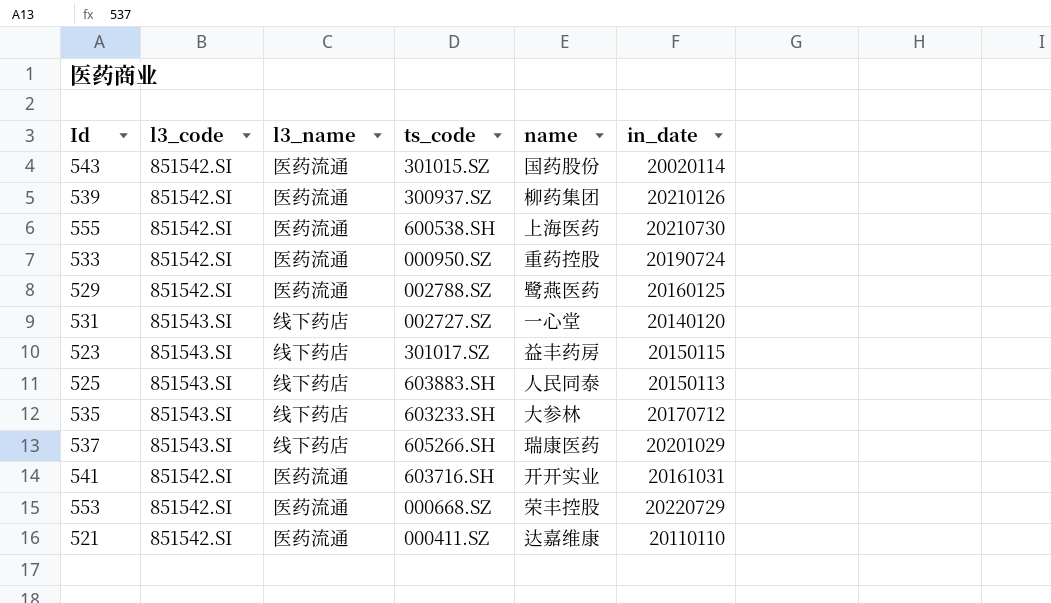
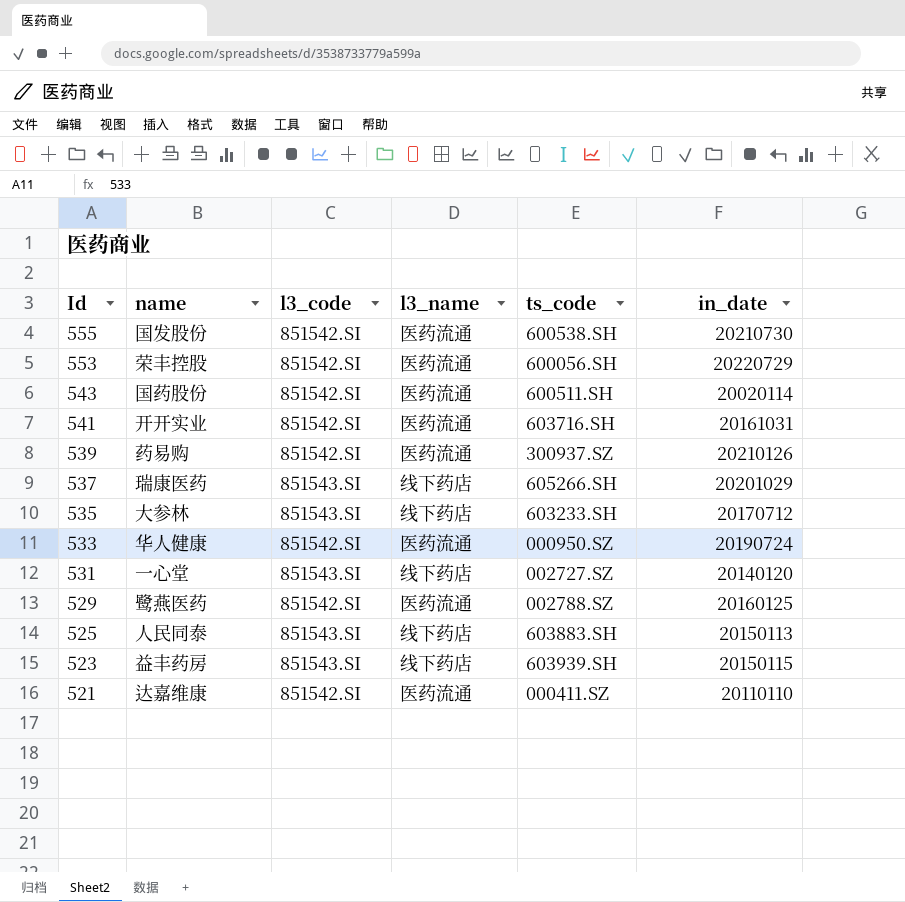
row order: none -> Id descending
column name | position: 5 -> 2
555 | name: 上海医药 -> 国发股份
553 | ts_code: 000668.SZ -> 600056.SH
543 | ts_code: 301015.SZ -> 600511.SH
539 | name: 柳药集团 -> 药易购
533 | name: 重药控股 -> 华人健康
523 | ts_code: 301017.SZ -> 603939.SH

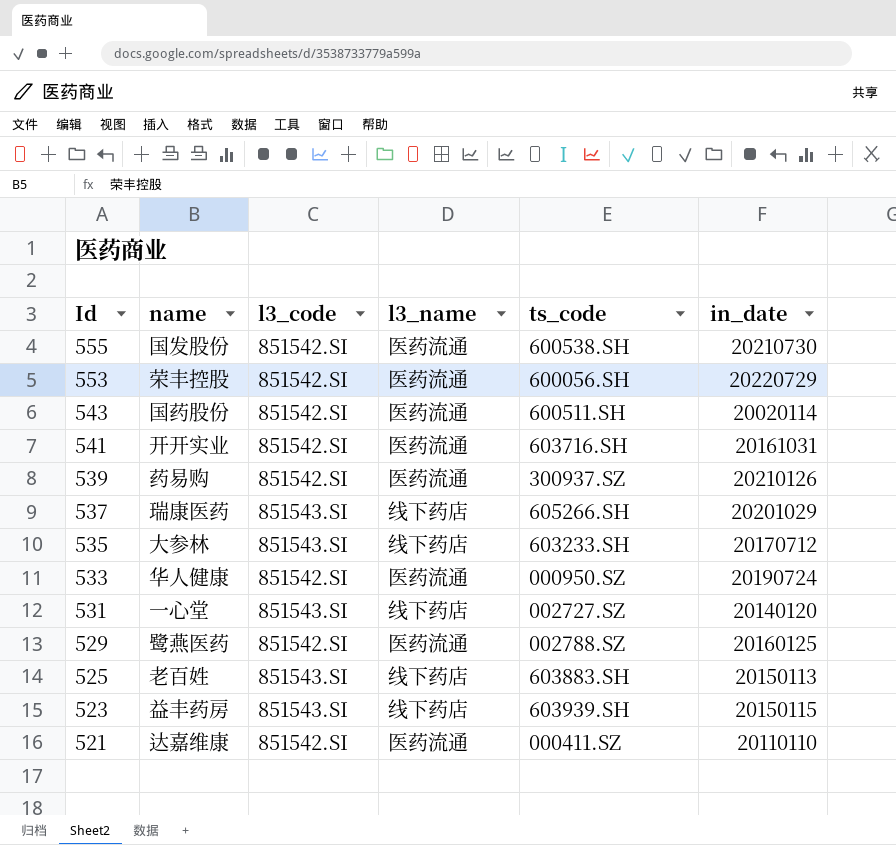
525 | name: 人民同泰 -> 老百姓

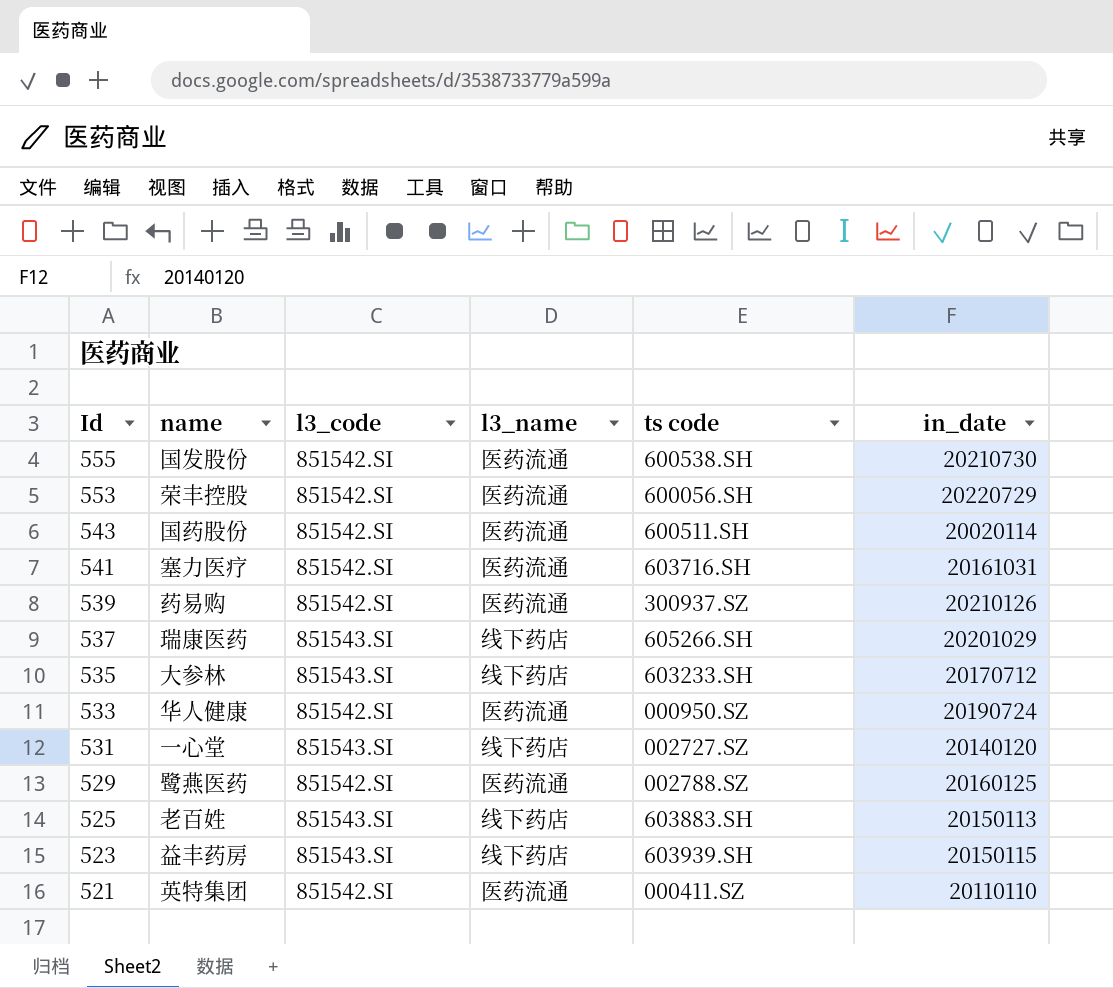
column name: ts_code -> ts code
541 | name: 开开实业 -> 塞力医疗
521 | name: 达嘉维康 -> 英特集团

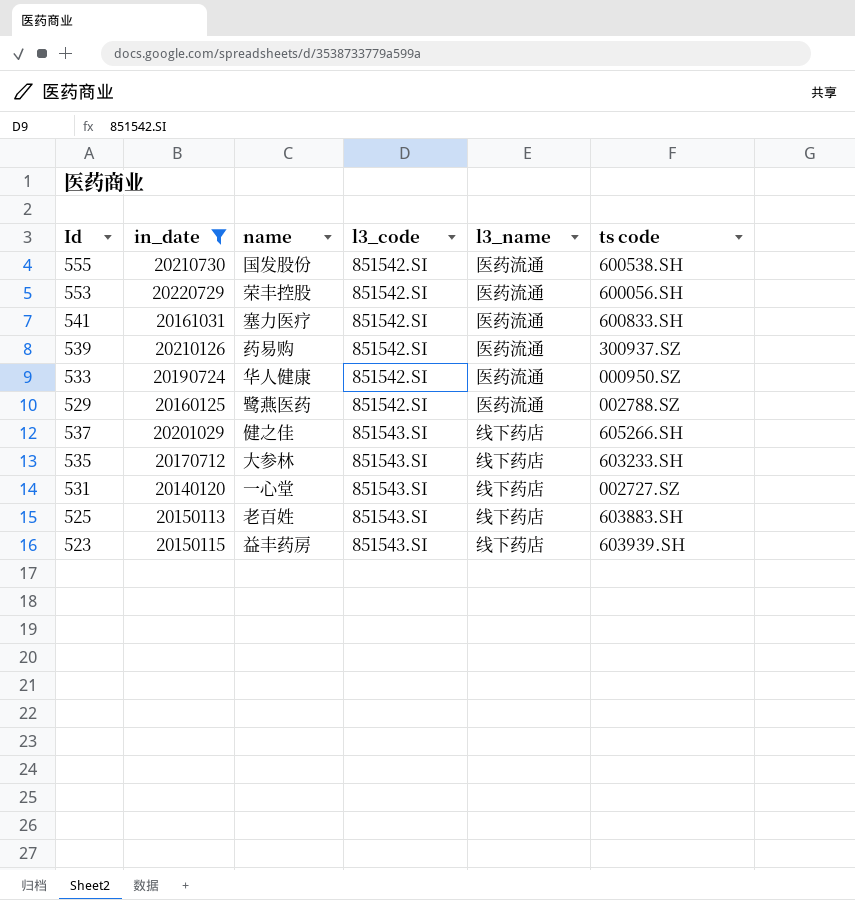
filter: none -> in_date >= 20140120
row order: Id descending -> l3_code ascending
column in_date | position: 6 -> 2
541 | ts code: 603716.SH -> 600833.SH
537 | name: 瑞康医药 -> 健之佳

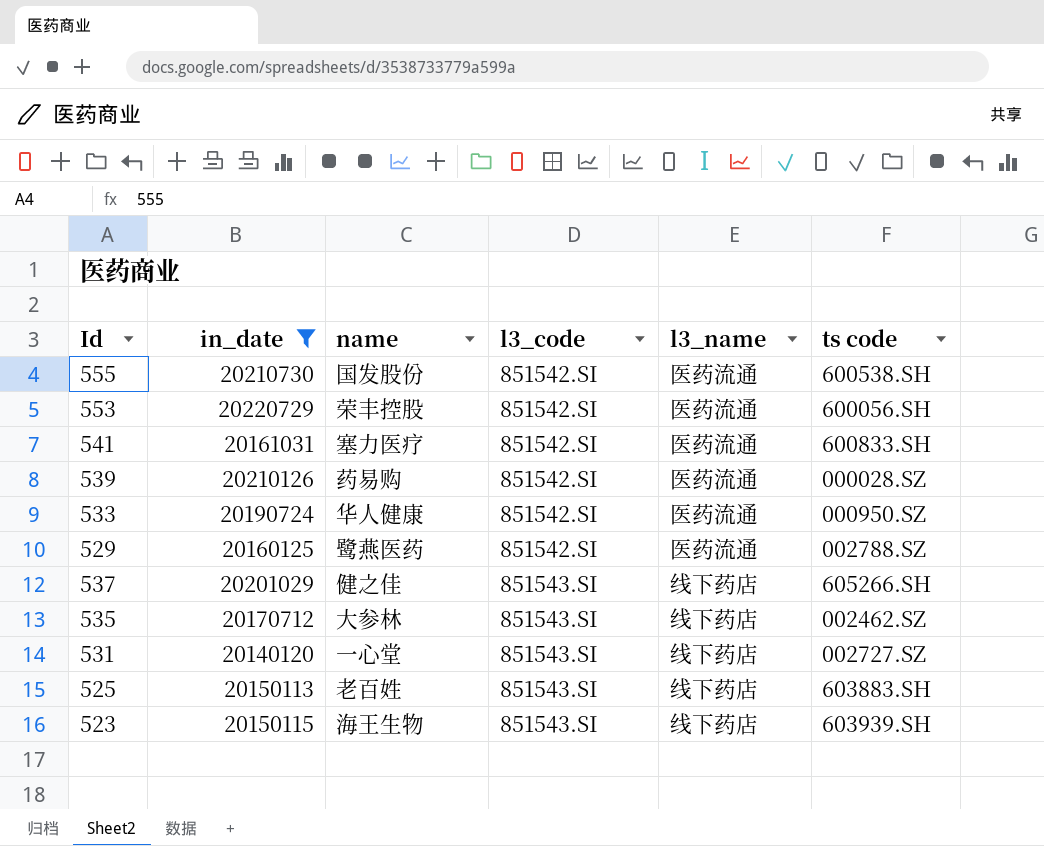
539 | ts code: 300937.SZ -> 000028.SZ
535 | ts code: 603233.SH -> 002462.SZ
523 | name: 益丰药房 -> 海王生物

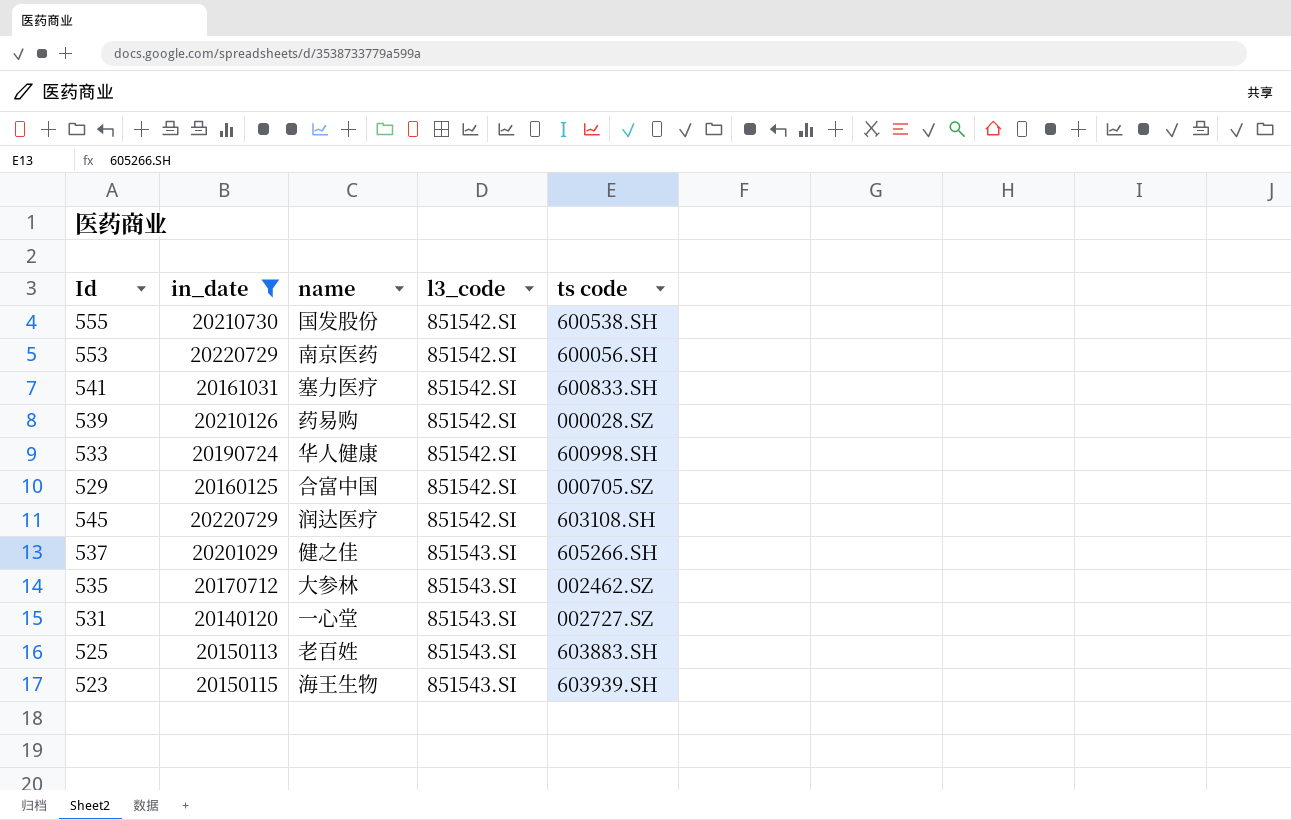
column l3_name | position: 5 -> none
553 | name: 荣丰控股 -> 南京医药
533 | ts code: 000950.SZ -> 600998.SH
529 | name: 鹭燕医药 -> 合富中国
529 | ts code: 002788.SZ -> 000705.SZ
row 545: none -> 20220729 | 润达医疗 | 851542.SI | 603108.SH

